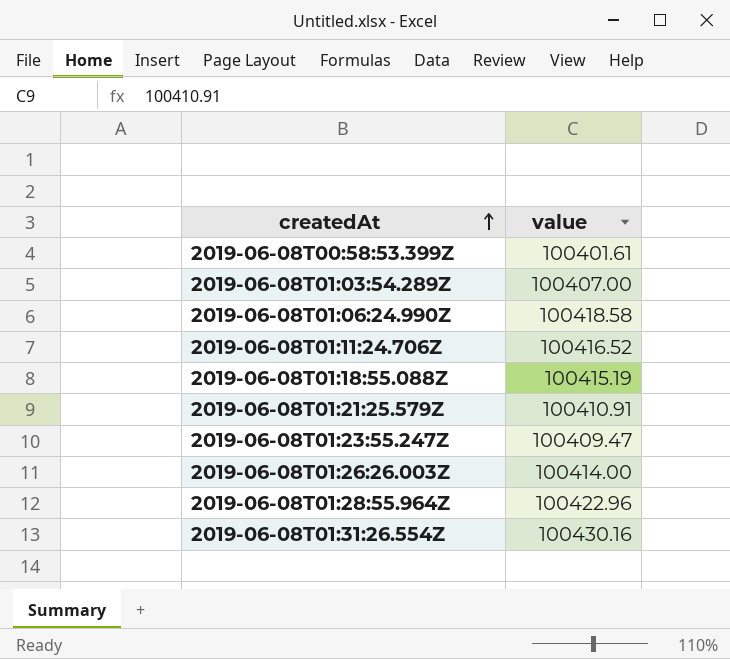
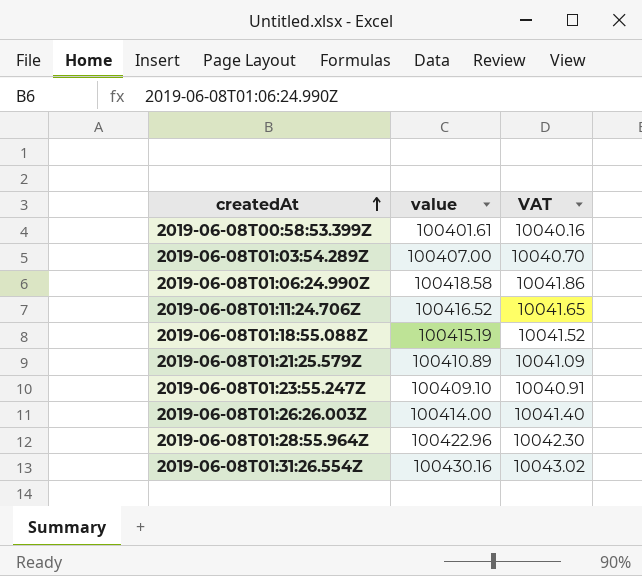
column VAT | formula: none -> [value] * 0.1
2019-06-08T01:21:25.579Z | value: 100410.91 -> 100410.89
2019-06-08T01:23:55.247Z | value: 100409.47 -> 100409.10

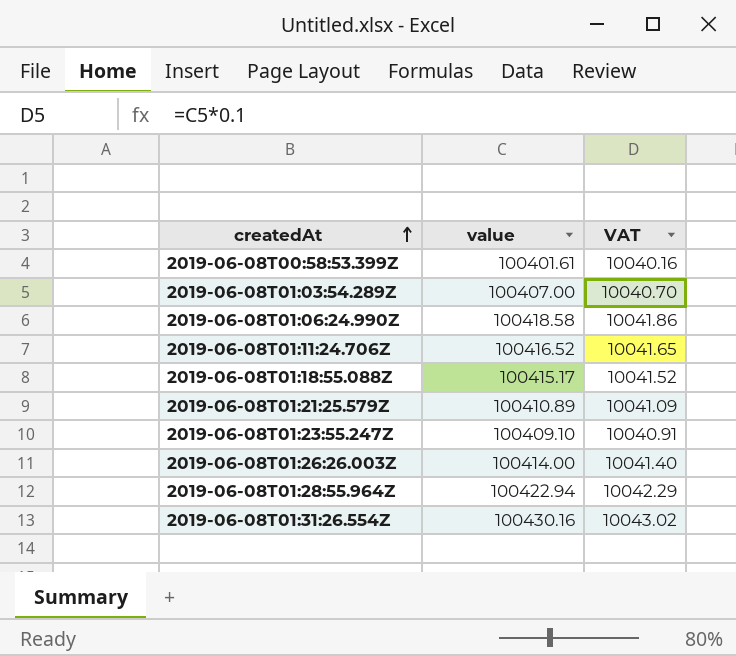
2019-06-08T01:18:55.088Z | value: 100415.19 -> 100415.17
2019-06-08T01:28:55.964Z | value: 100422.96 -> 100422.94
2019-06-08T01:28:55.964Z | VAT: 10042.30 -> 10042.29

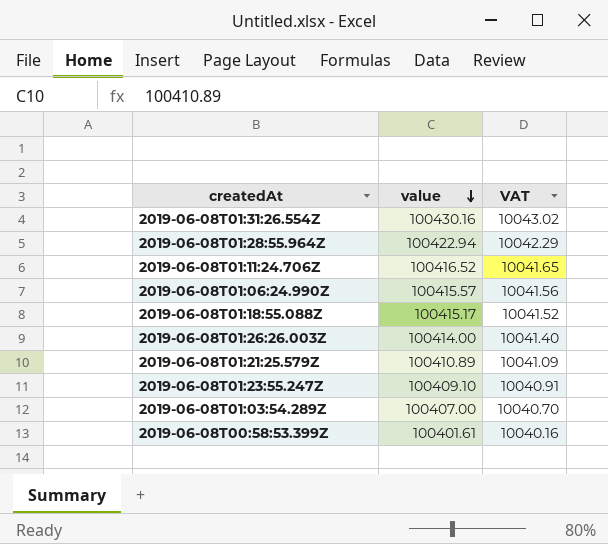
row order: createdAt ascending -> value descending
2019-06-08T01:06:24.990Z | value: 100418.58 -> 100415.57
2019-06-08T01:06:24.990Z | VAT: 10041.86 -> 10041.56

